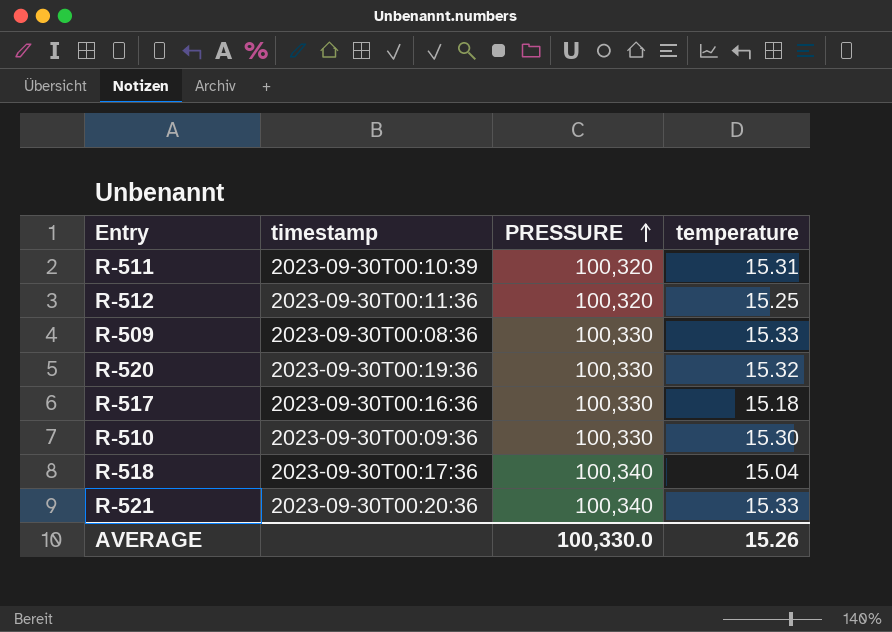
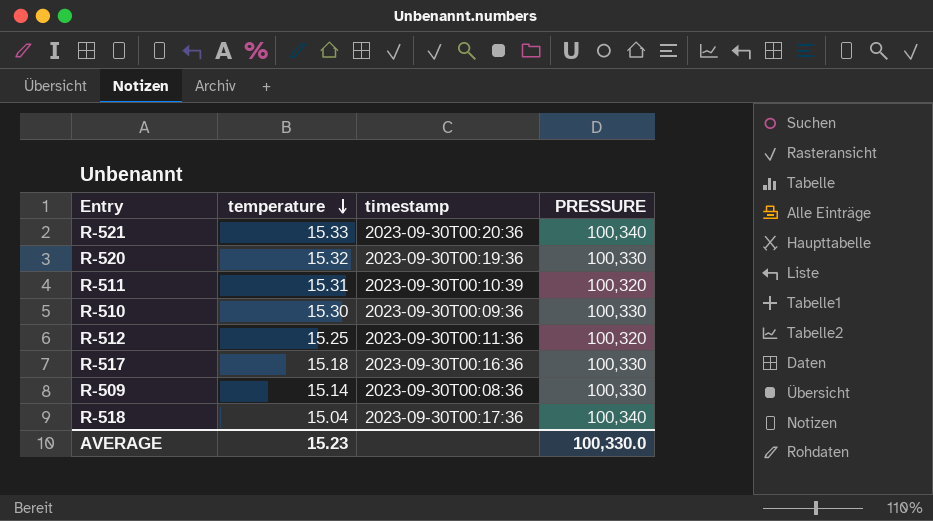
row order: PRESSURE ascending -> temperature descending
column temperature | position: 4 -> 2
R-509 | temperature: 15.33 -> 15.14
AVERAGE | temperature: 15.26 -> 15.23

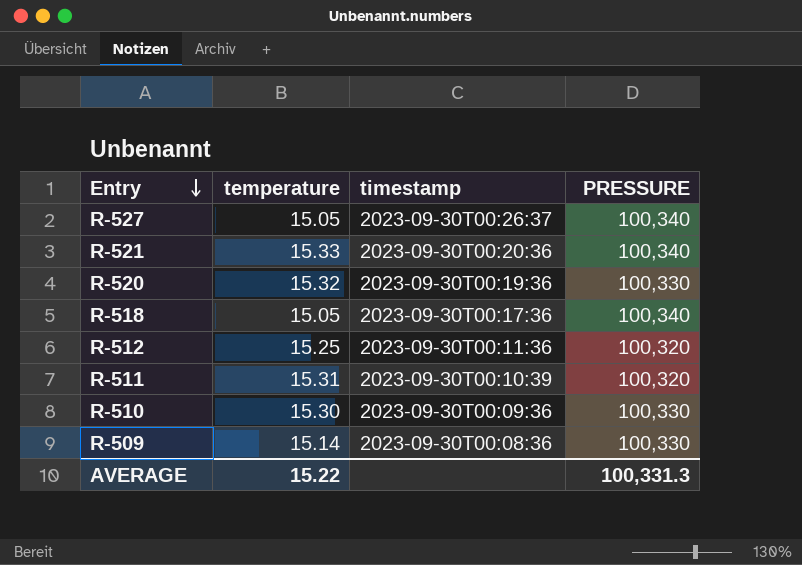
row order: temperature descending -> Entry descending
row R-517: 15.18 | 2023-09-30T00:16:36 | 100,330 -> none
row R-527: none -> 15.05 | 2023-09-30T00:26:37 | 100,340
R-518 | temperature: 15.04 -> 15.05
AVERAGE | temperature: 15.23 -> 15.22
AVERAGE | PRESSURE: 100,330.0 -> 100,331.3

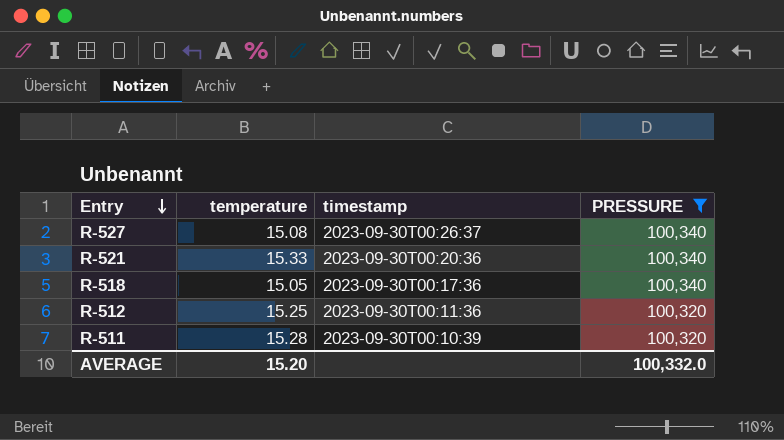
filter: none -> PRESSURE != 100,330
R-527 | temperature: 15.05 -> 15.08
R-511 | temperature: 15.31 -> 15.28
AVERAGE | temperature: 15.22 -> 15.20
AVERAGE | PRESSURE: 100,331.3 -> 100,332.0

